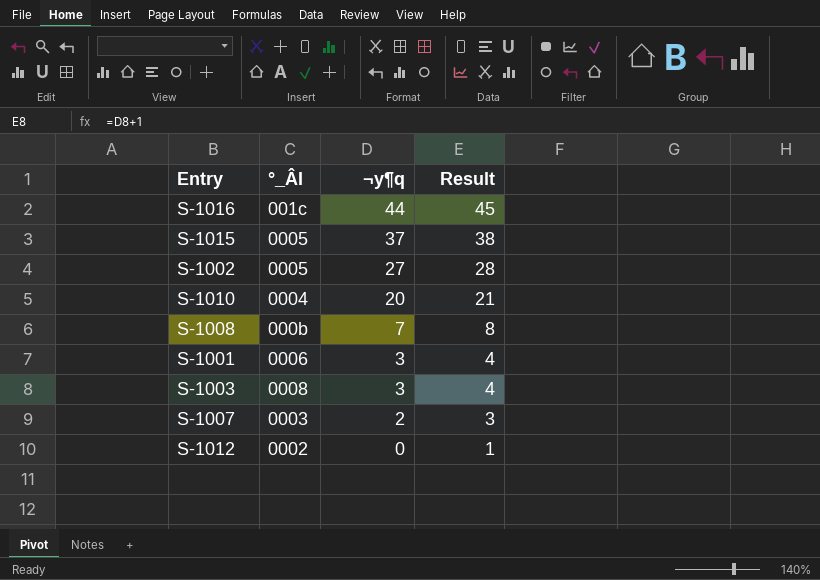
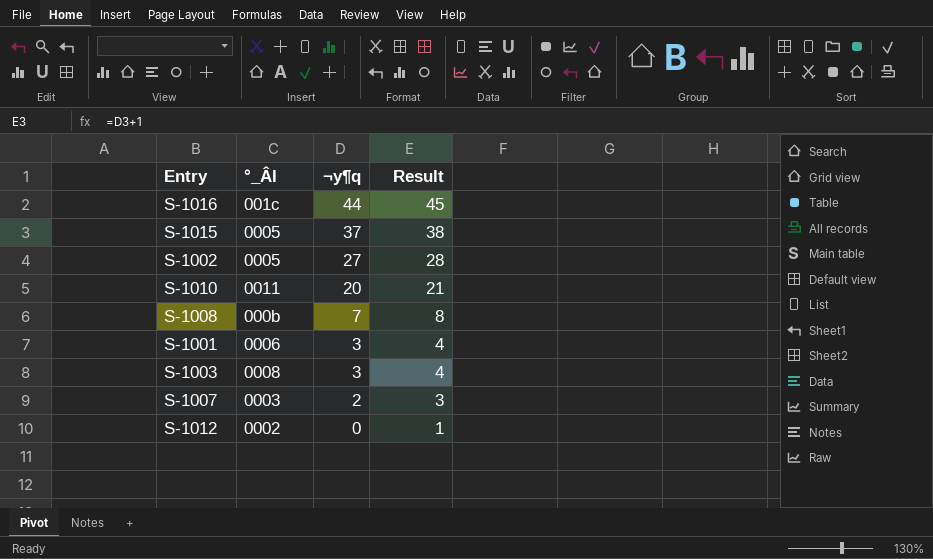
S-1010 | °_ÂI: 0004 -> 0011

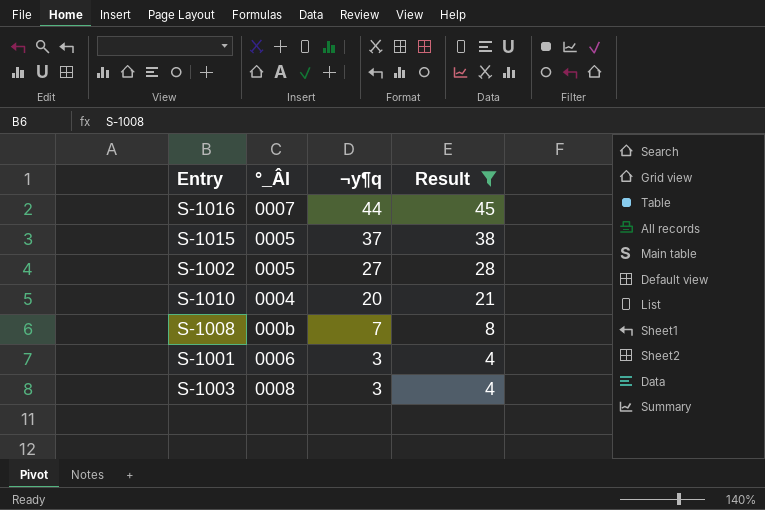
filter: none -> Result >= 4
S-1016 | °_ÂI: 001c -> 0007
S-1010 | °_ÂI: 0011 -> 0004

